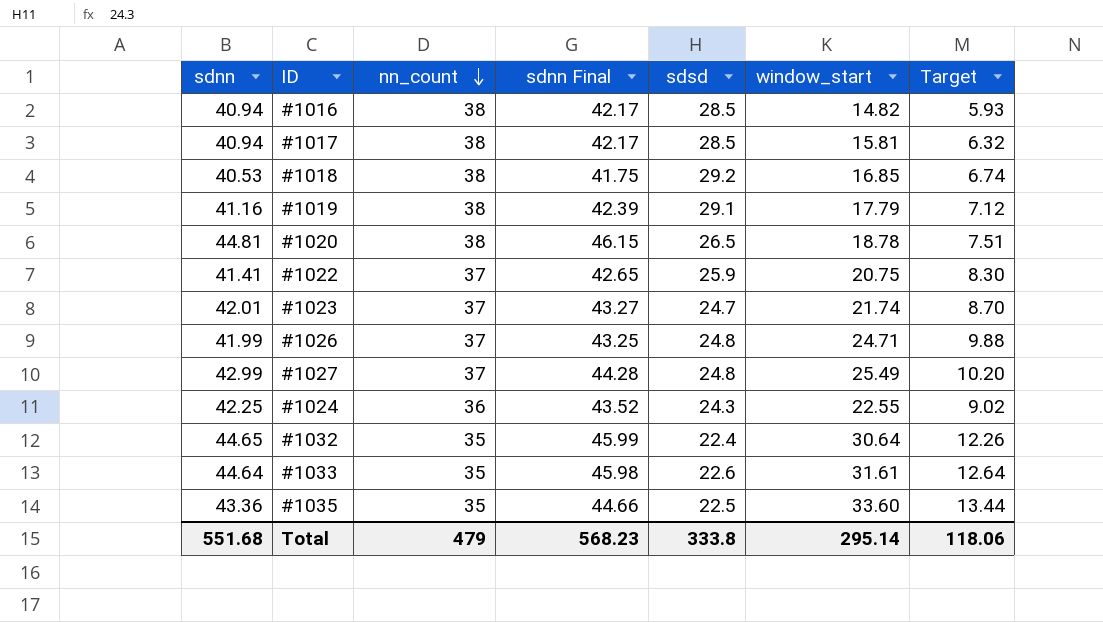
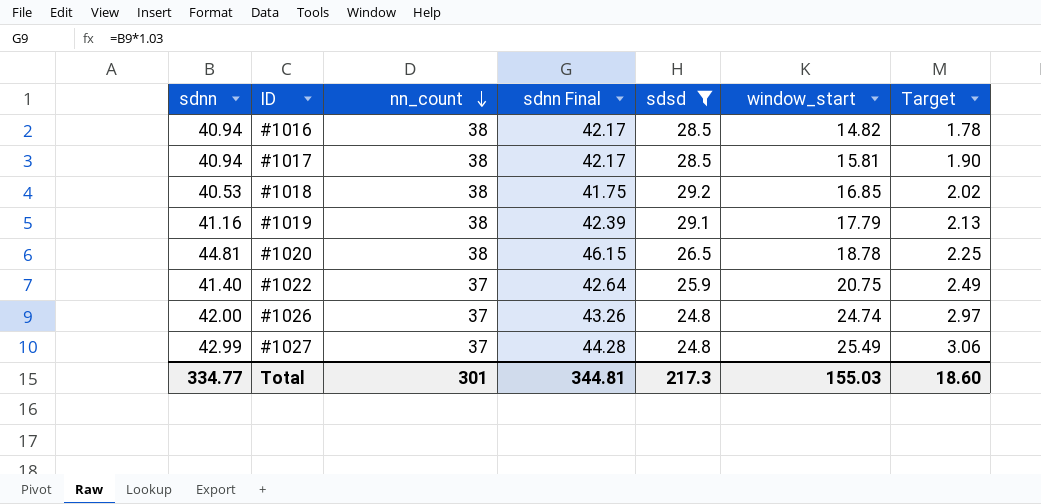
filter: none -> sdsd >= 24.8
column Target | formula: [window_start] * 0.4 -> [window_start] * 0.12
#1022 | sdnn: 41.41 -> 41.40
#1022 | sdnn Final: 42.65 -> 42.64
#1026 | sdnn: 41.99 -> 42.00
#1026 | sdnn Final: 43.25 -> 43.26
#1026 | window_start: 24.71 -> 24.74
Total | sdnn: 551.68 -> 334.77
Total | nn_count: 479 -> 301
Total | sdnn Final: 568.23 -> 344.81
Total | sdsd: 333.8 -> 217.3
Total | window_start: 295.14 -> 155.03
Total | Target: 118.06 -> 18.60

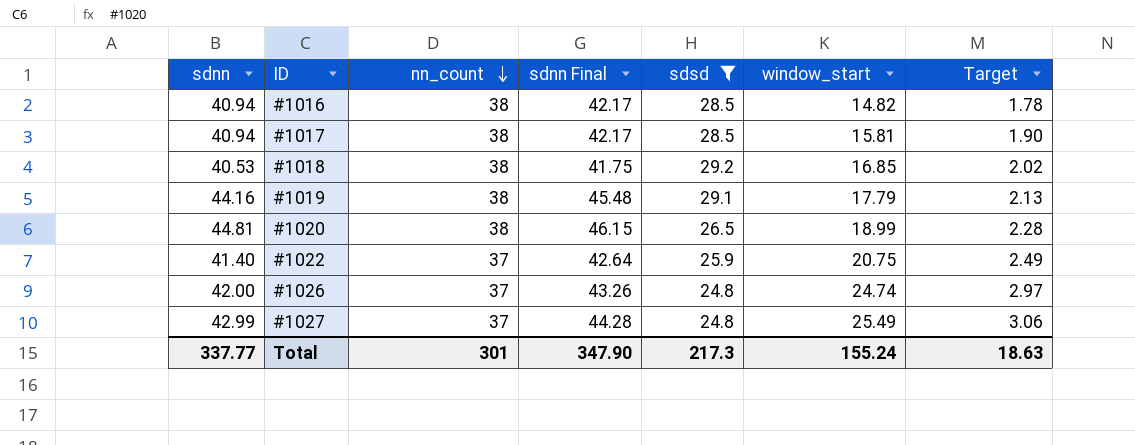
#1019 | sdnn: 41.16 -> 44.16
#1019 | sdnn Final: 42.39 -> 45.48
#1020 | window_start: 18.78 -> 18.99
#1020 | Target: 2.25 -> 2.28
Total | sdnn: 334.77 -> 337.77
Total | sdnn Final: 344.81 -> 347.90
Total | window_start: 155.03 -> 155.24
Total | Target: 18.60 -> 18.63

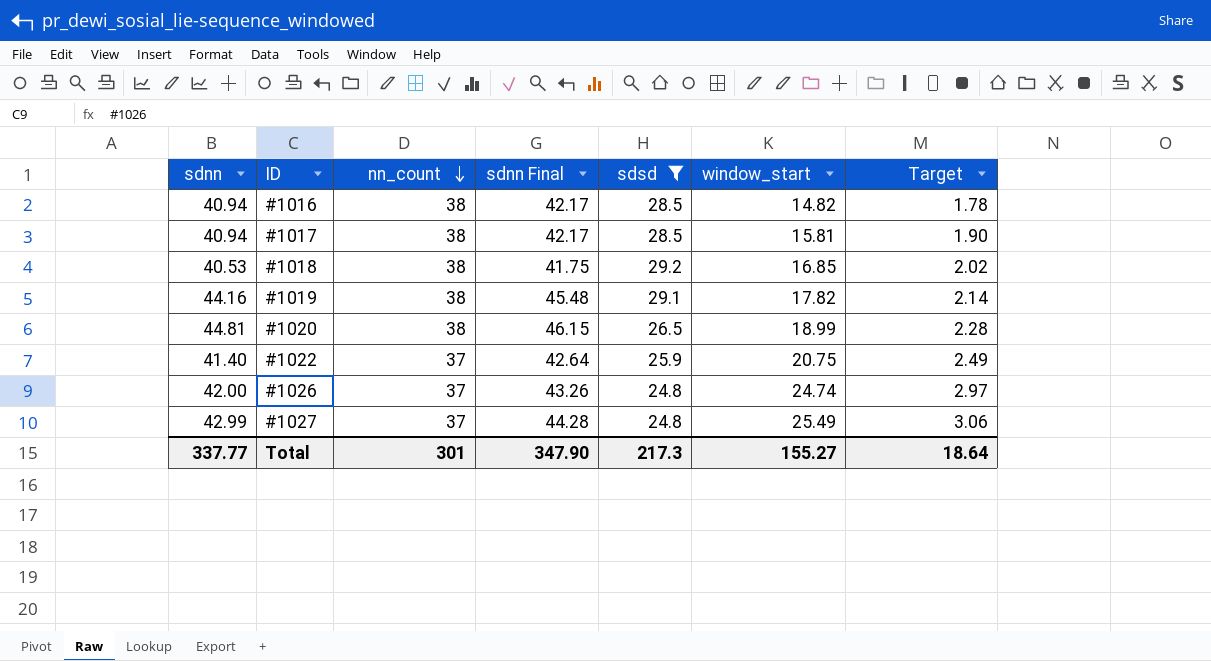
#1019 | window_start: 17.79 -> 17.82
#1019 | Target: 2.13 -> 2.14
Total | window_start: 155.24 -> 155.27
Total | Target: 18.63 -> 18.64

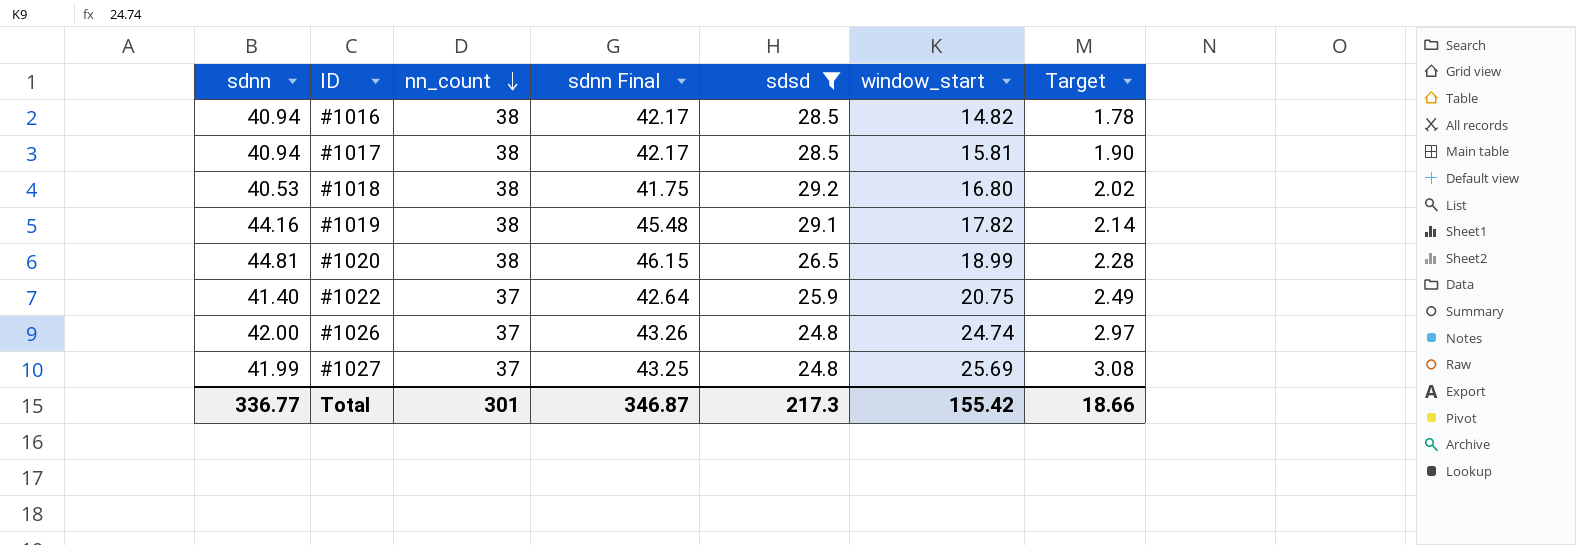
#1018 | window_start: 16.85 -> 16.80
#1027 | sdnn: 42.99 -> 41.99
#1027 | sdnn Final: 44.28 -> 43.25
#1027 | window_start: 25.49 -> 25.69
#1027 | Target: 3.06 -> 3.08
Total | sdnn: 337.77 -> 336.77
Total | sdnn Final: 347.90 -> 346.87
Total | window_start: 155.27 -> 155.42
Total | Target: 18.64 -> 18.66

